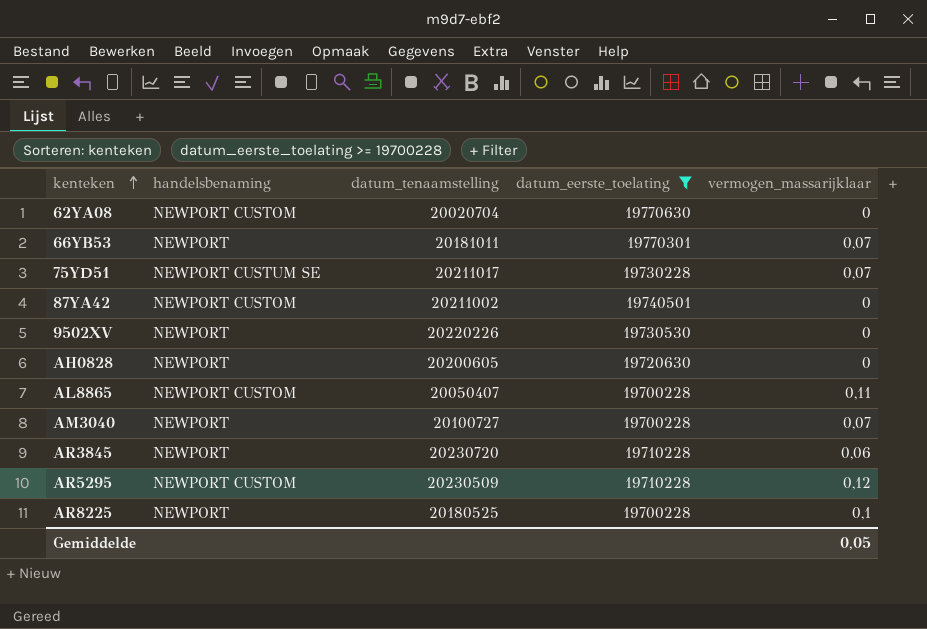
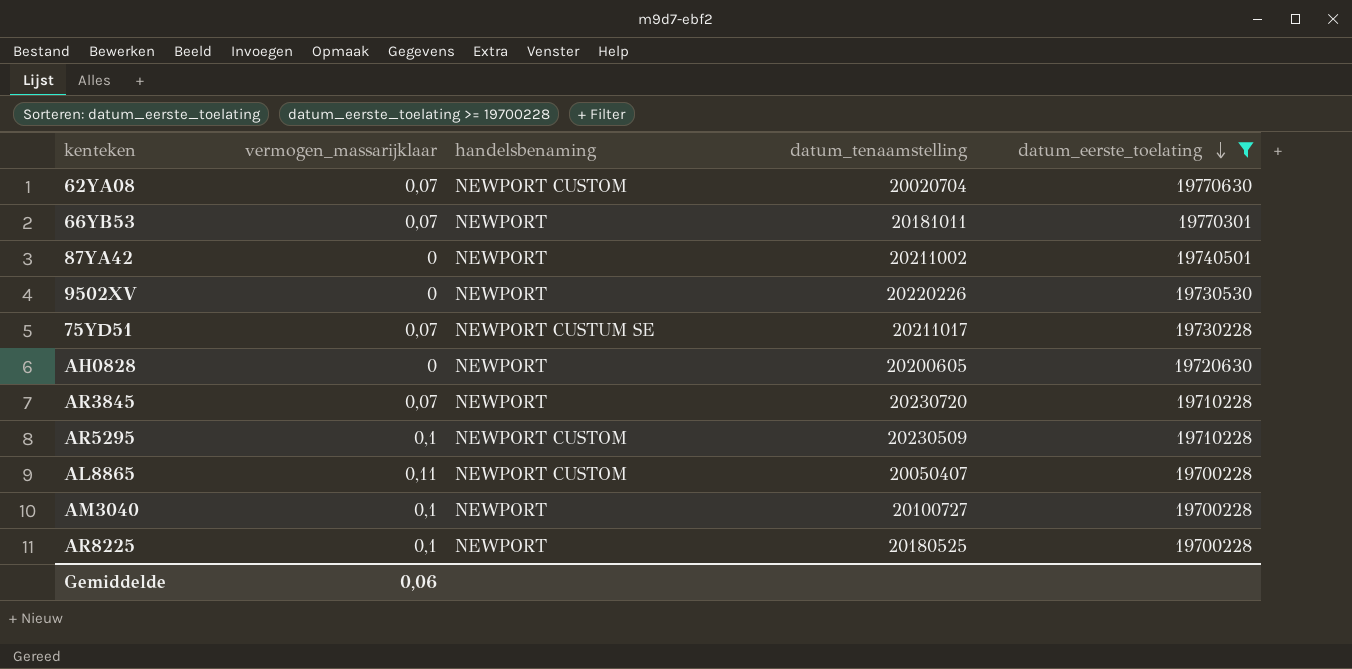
row order: kenteken ascending -> datum_eerste_toelating descending
column vermogen_massarijklaar | position: 5 -> 2
62YA08 | vermogen_massarijklaar: 0 -> 0,07
87YA42 | handelsbenaming: NEWPORT CUSTOM -> NEWPORT
AR3845 | vermogen_massarijklaar: 0,06 -> 0,07
AR5295 | vermogen_massarijklaar: 0,12 -> 0,1
AM3040 | vermogen_massarijklaar: 0,07 -> 0,1
Gemiddelde | vermogen_massarijklaar: 0,05 -> 0,06

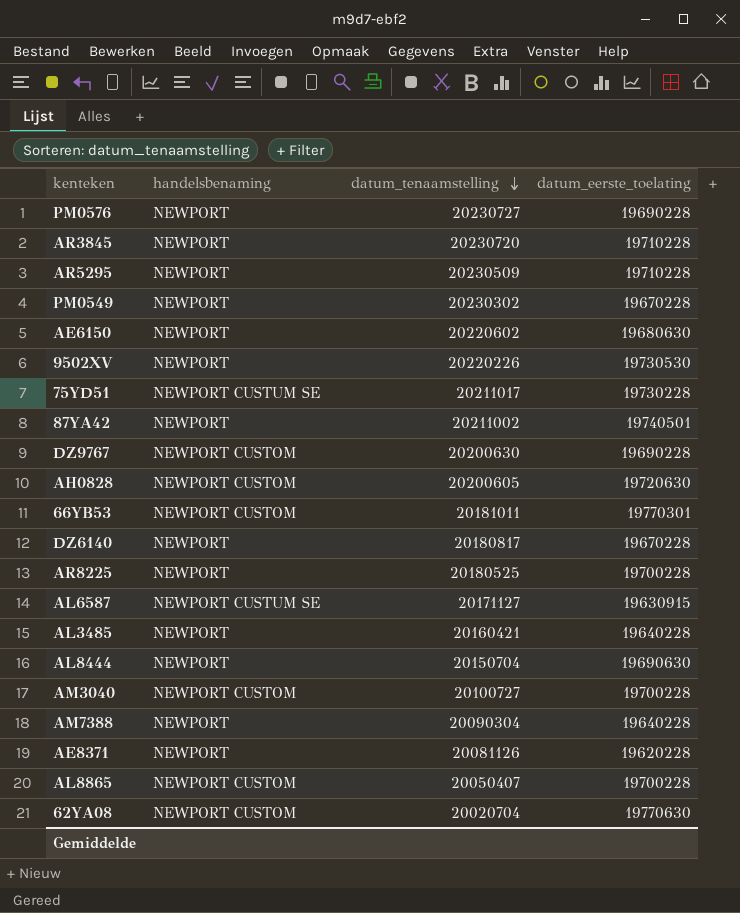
filter: datum_eerste_toelating >= 19700228 -> none
row order: datum_eerste_toelating descending -> datum_tenaamstelling descending
column vermogen_massarijklaar | position: 2 -> none
AR5295 | handelsbenaming: NEWPORT CUSTOM -> NEWPORT
AH0828 | handelsbenaming: NEWPORT -> NEWPORT CUSTOM
66YB53 | handelsbenaming: NEWPORT -> NEWPORT CUSTOM
AM3040 | handelsbenaming: NEWPORT -> NEWPORT CUSTOM

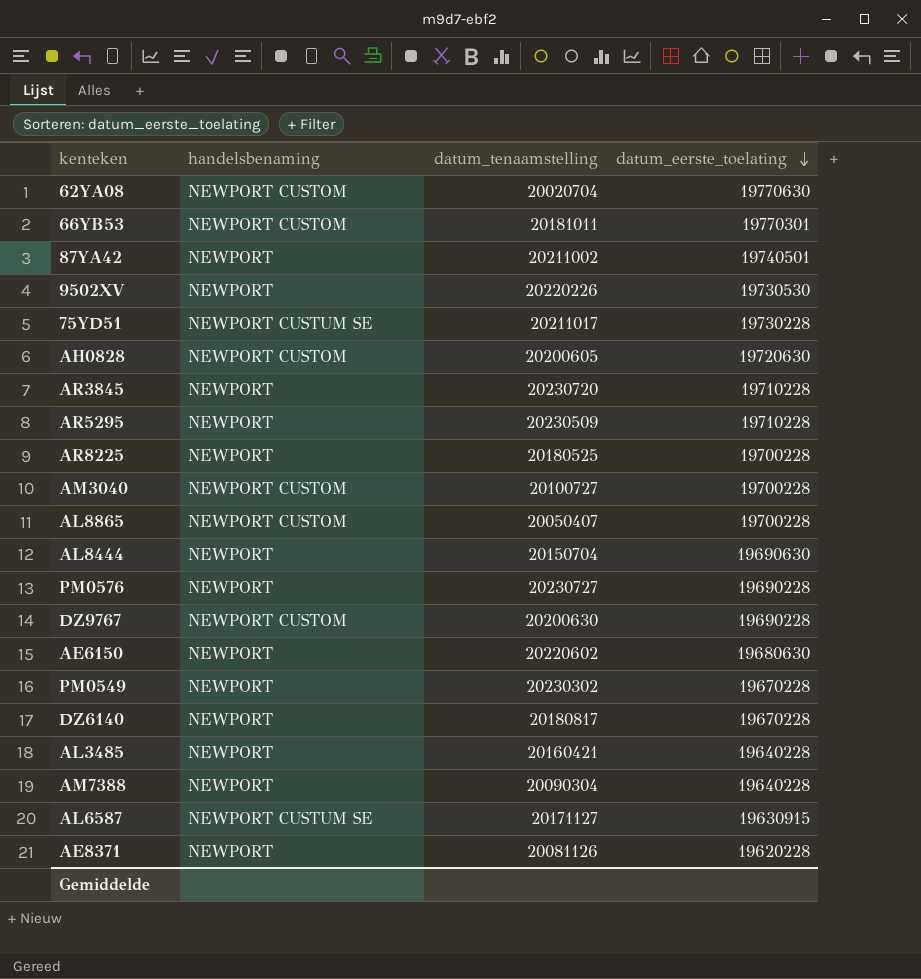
row order: datum_tenaamstelling descending -> datum_eerste_toelating descending

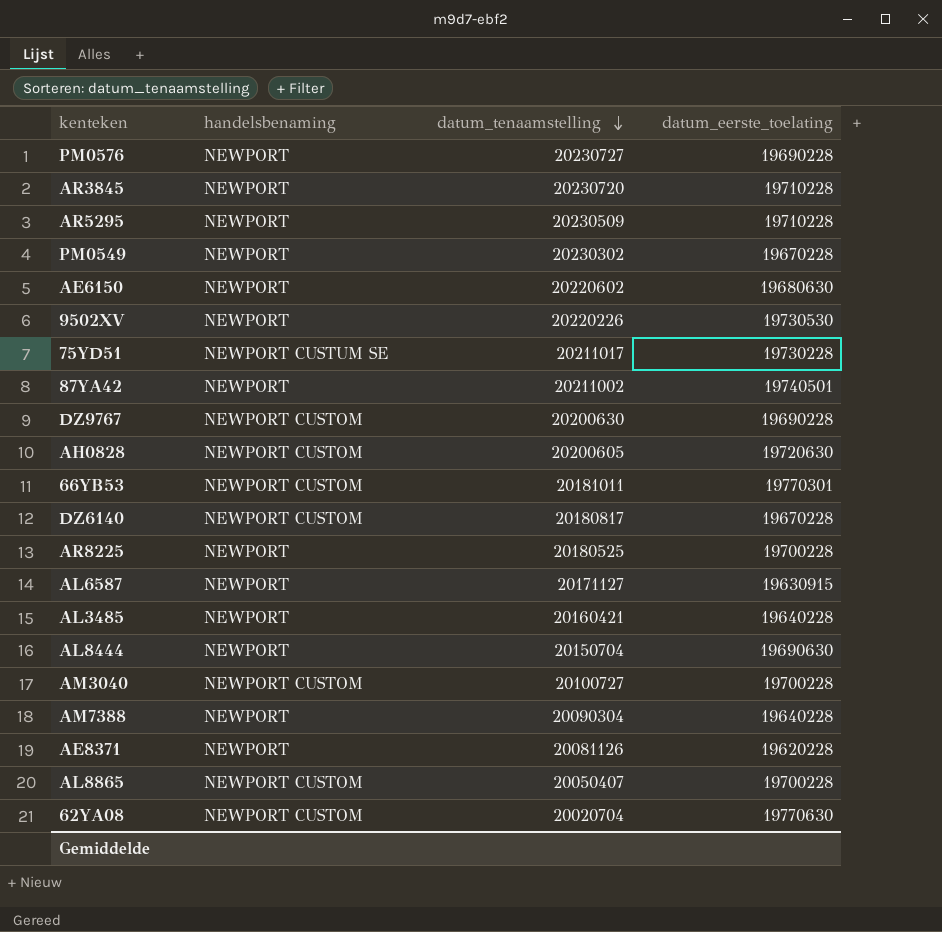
row order: datum_eerste_toelating descending -> datum_tenaamstelling descending
DZ6140 | handelsbenaming: NEWPORT -> NEWPORT CUSTOM
AL6587 | handelsbenaming: NEWPORT CUSTUM SE -> NEWPORT

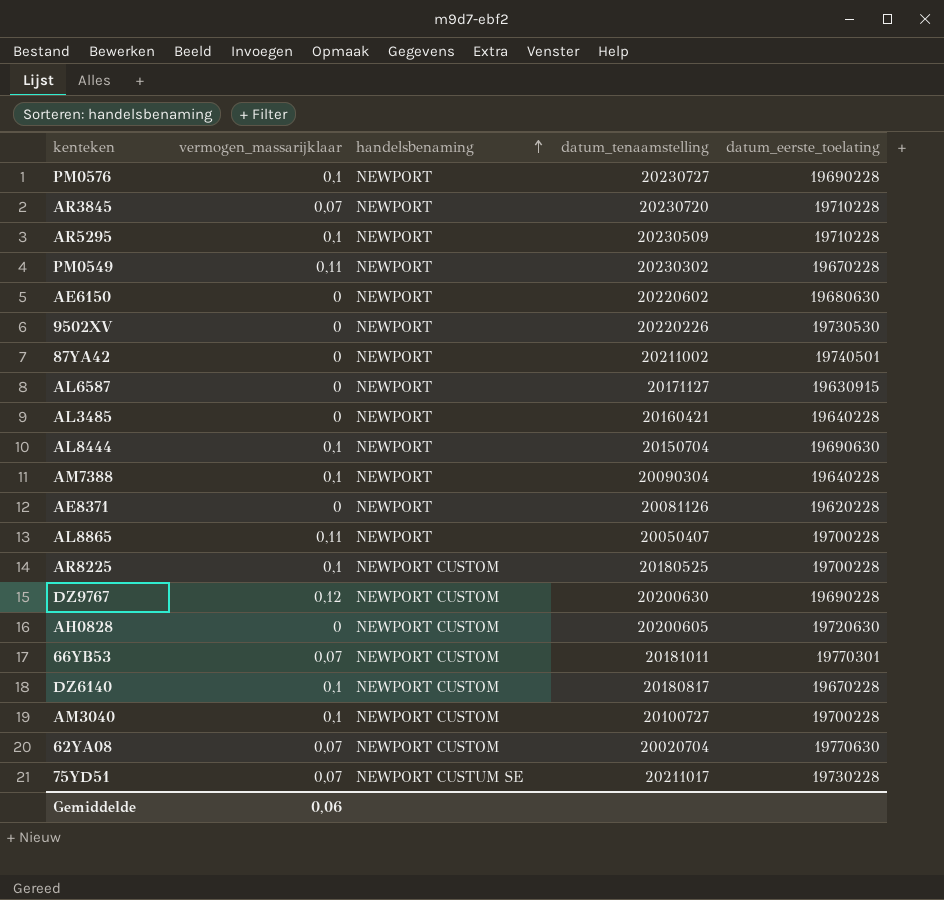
row order: datum_tenaamstelling descending -> handelsbenaming ascending
column vermogen_massarijklaar | position: none -> 2
AL8865 | handelsbenaming: NEWPORT CUSTOM -> NEWPORT
AR8225 | handelsbenaming: NEWPORT -> NEWPORT CUSTOM

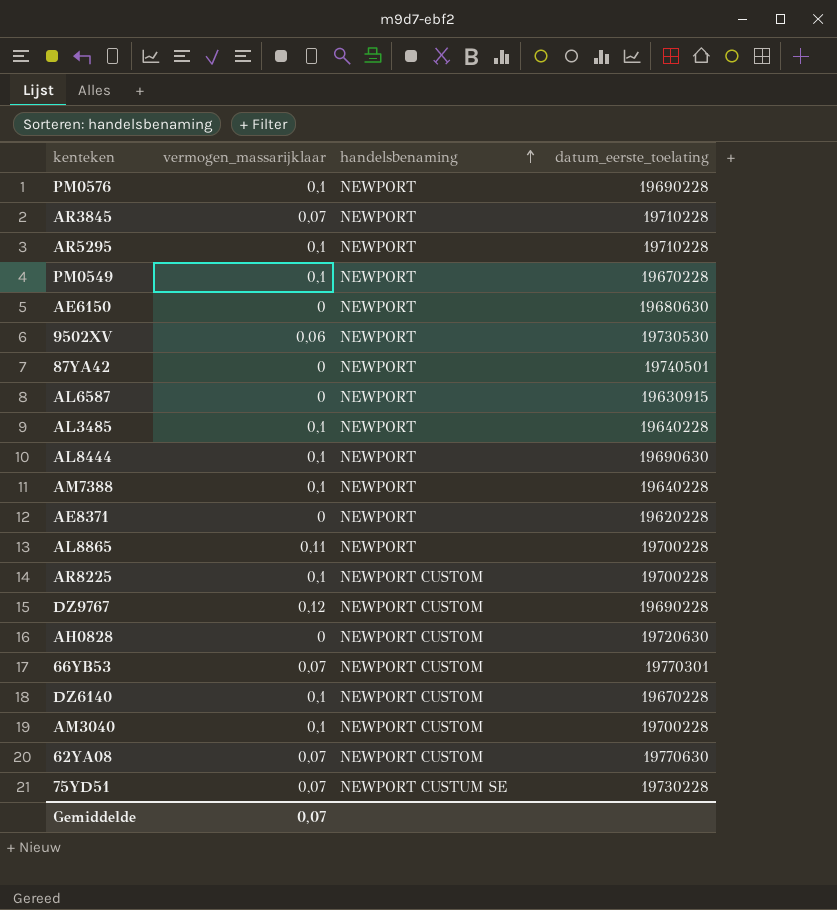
column datum_tenaamstelling | position: 4 -> none
PM0549 | vermogen_massarijklaar: 0,11 -> 0,1
9502XV | vermogen_massarijklaar: 0 -> 0,06
AL3485 | vermogen_massarijklaar: 0 -> 0,1
Gemiddelde | vermogen_massarijklaar: 0,06 -> 0,07

